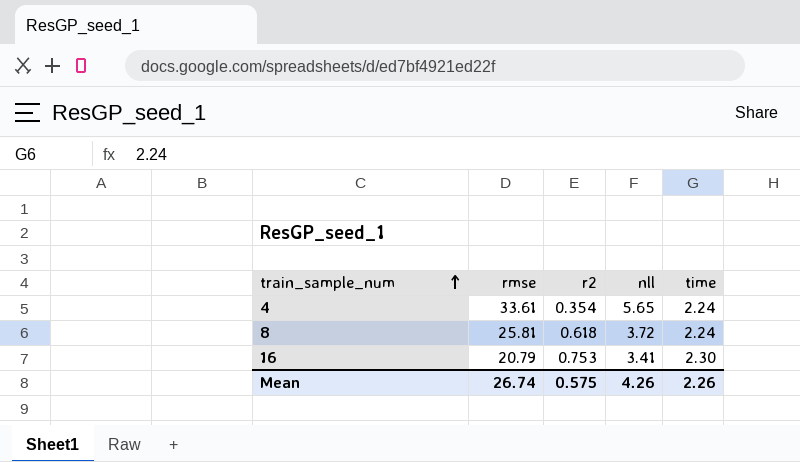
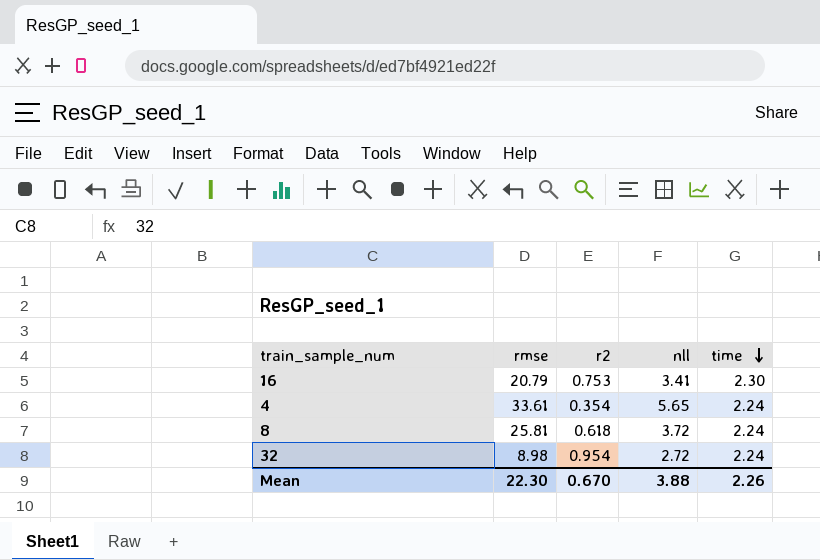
row order: train_sample_num ascending -> time descending
row 32: none -> 8.98 | 0.954 | 2.72 | 2.24
Mean | rmse: 26.74 -> 22.30
Mean | r2: 0.575 -> 0.670
Mean | nll: 4.26 -> 3.88

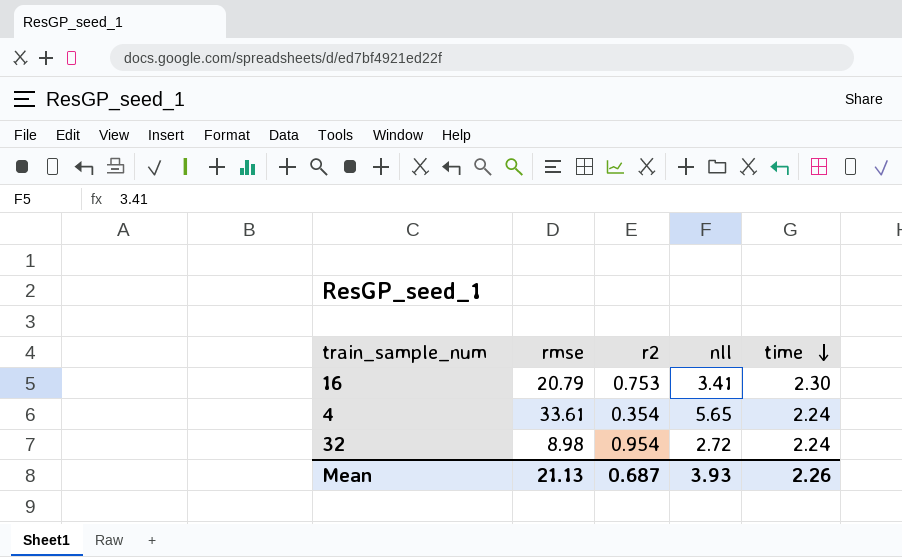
row 8: 25.81 | 0.618 | 3.72 | 2.24 -> none
Mean | rmse: 22.30 -> 21.13
Mean | r2: 0.670 -> 0.687
Mean | nll: 3.88 -> 3.93

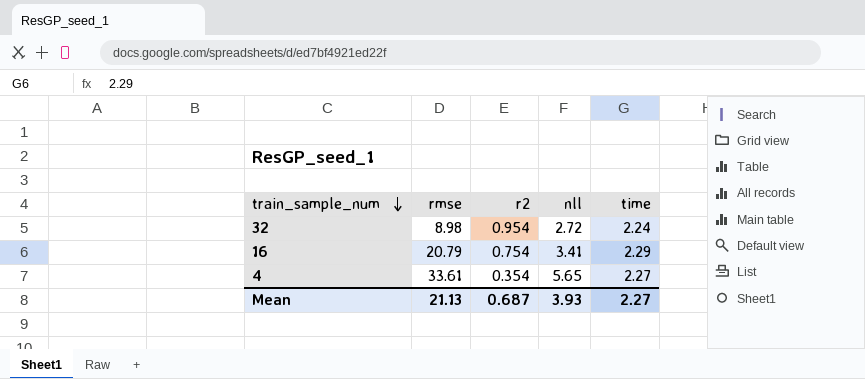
row order: time descending -> train_sample_num descending
16 | r2: 0.753 -> 0.754
16 | time: 2.30 -> 2.29
4 | time: 2.24 -> 2.27
Mean | time: 2.26 -> 2.27

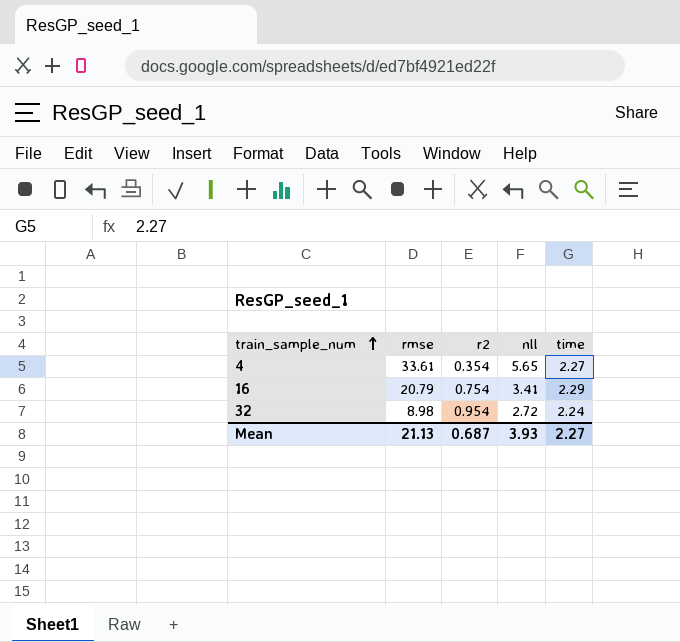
row order: train_sample_num descending -> train_sample_num ascending

